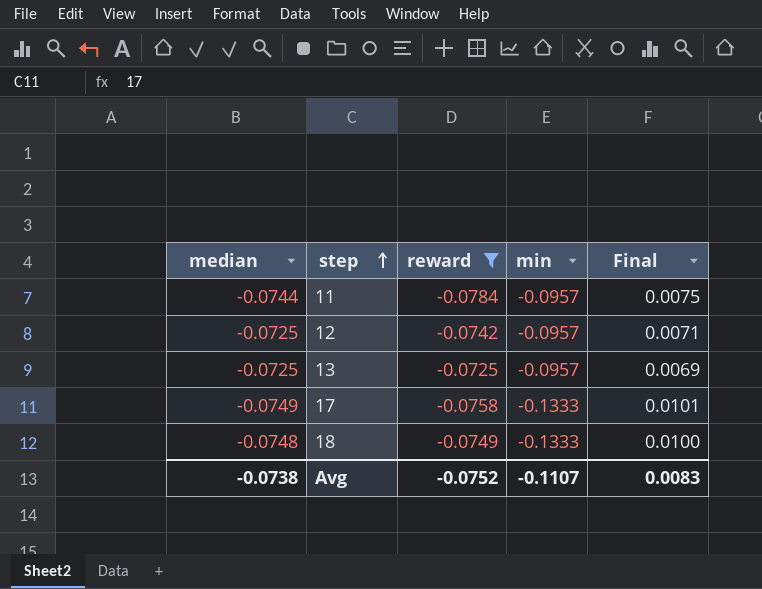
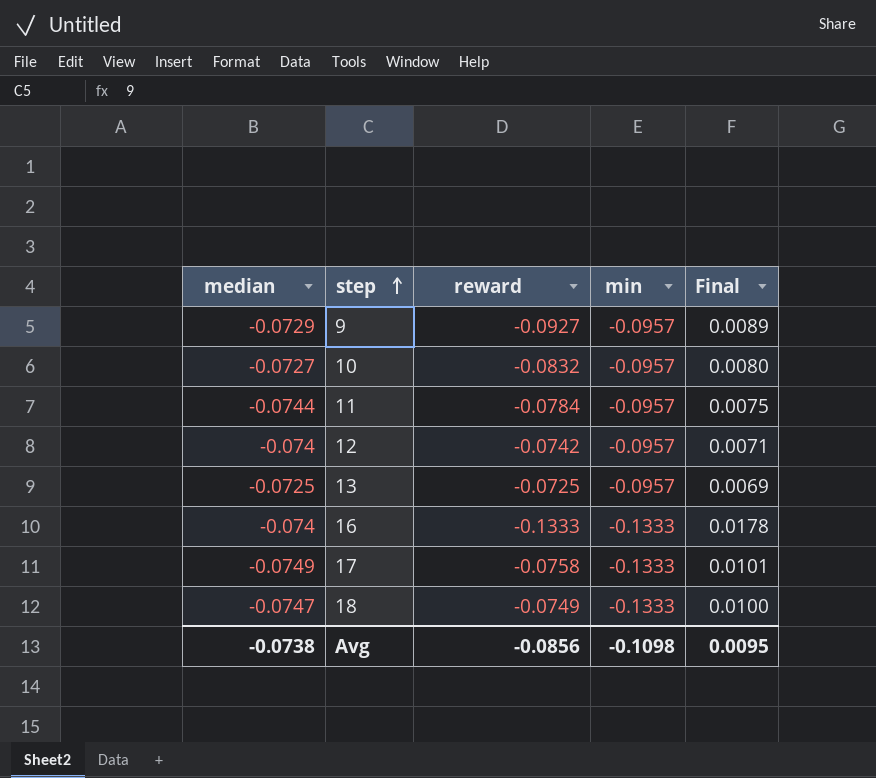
filter: reward >= -0.0784 -> none
12 | median: -0.0725 -> -0.074
18 | median: -0.0748 -> -0.0747
Avg | reward: -0.0752 -> -0.0856
Avg | min: -0.1107 -> -0.1098
Avg | Final: 0.0083 -> 0.0095

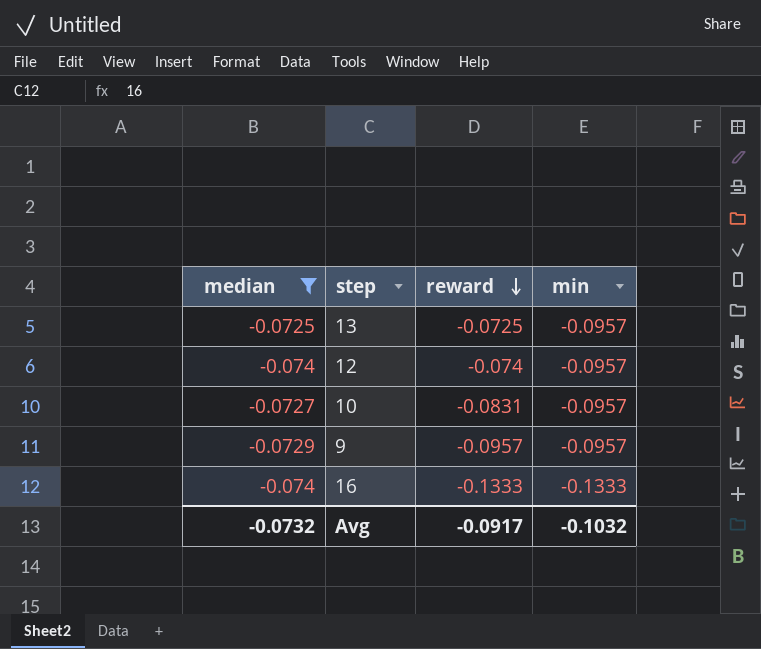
filter: none -> median >= -0.074
row order: step ascending -> reward descending
column Final | formula: [reward] * [min] -> none
12 | reward: -0.0742 -> -0.074
10 | reward: -0.0832 -> -0.0831
9 | reward: -0.0927 -> -0.0957
Avg | median: -0.0738 -> -0.0732
Avg | reward: -0.0856 -> -0.0917
Avg | min: -0.1098 -> -0.1032

